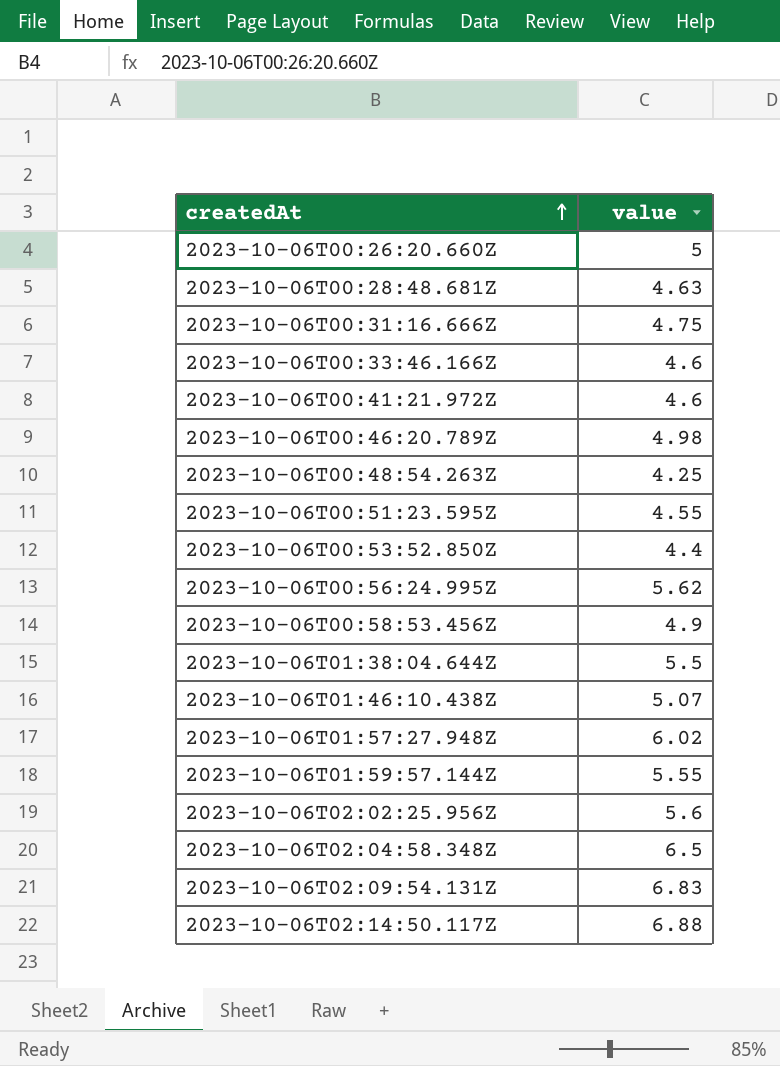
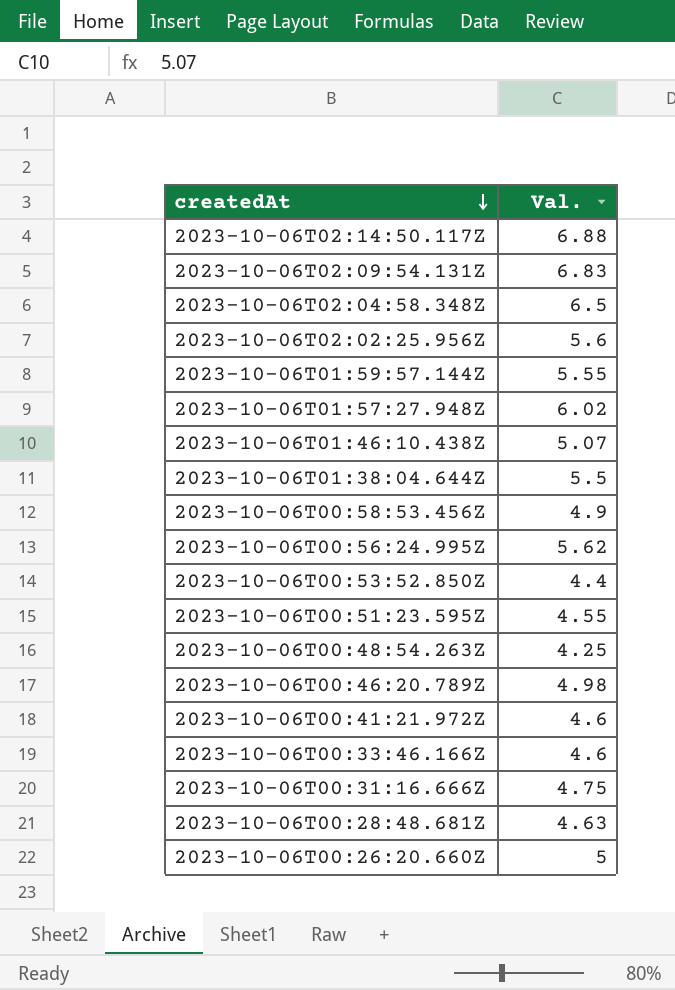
row order: createdAt ascending -> createdAt descending
column name: value -> Val.

